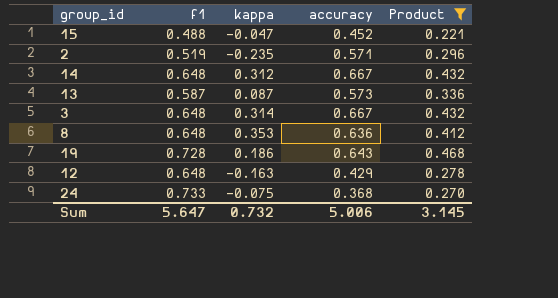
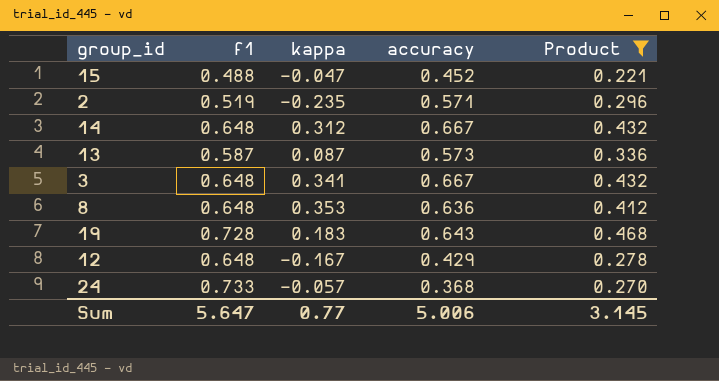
3 | kappa: 0.314 -> 0.341
19 | kappa: 0.186 -> 0.183
12 | kappa: -0.163 -> -0.167
24 | kappa: -0.075 -> -0.057
Sum | kappa: 0.732 -> 0.77

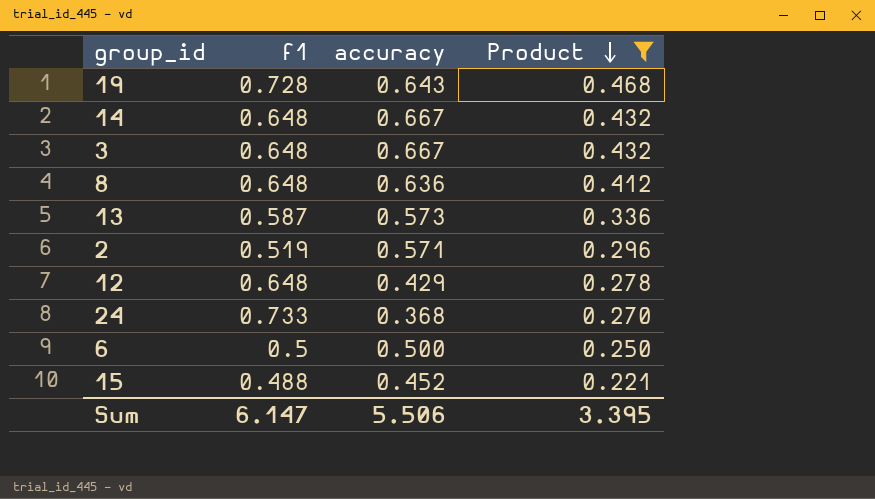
row order: none -> Product descending
column kappa | position: 3 -> none
row 6: none -> 0.5 | 0.500 | 0.250
Sum | f1: 5.647 -> 6.147
Sum | accuracy: 5.006 -> 5.506
Sum | Product: 3.145 -> 3.395

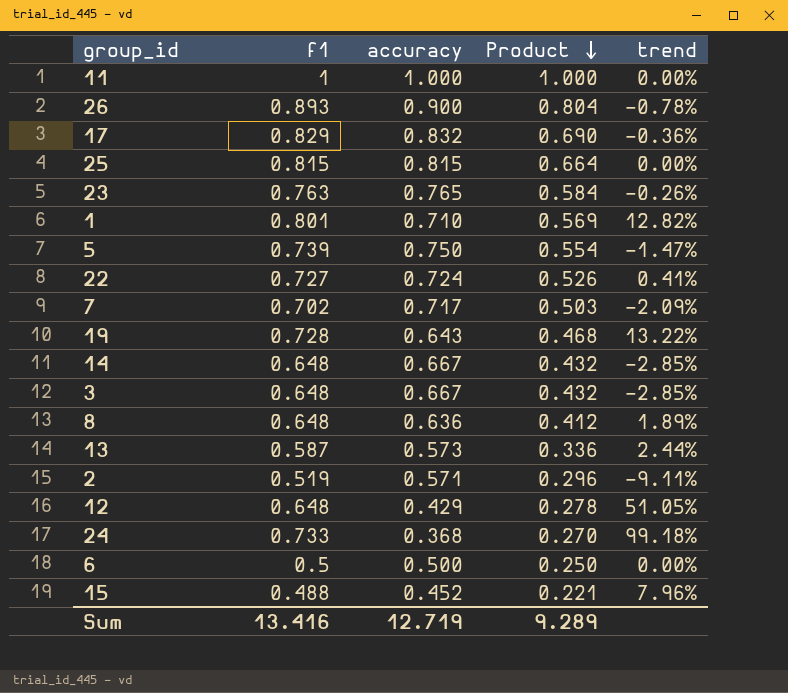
filter: Product <= 0.468 -> none
column trend | formula: none -> ([f1] - [accuracy]) / [accuracy]
Sum | f1: 6.147 -> 13.416
Sum | accuracy: 5.506 -> 12.719
Sum | Product: 3.395 -> 9.289

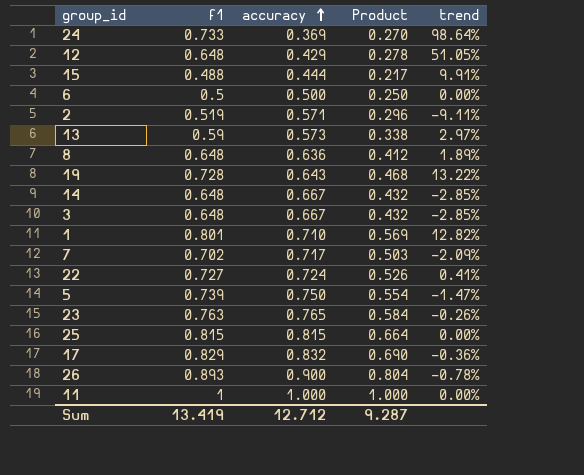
row order: Product descending -> accuracy ascending
24 | accuracy: 0.368 -> 0.369
24 | trend: 99.18% -> 98.64%
15 | accuracy: 0.452 -> 0.444
15 | Product: 0.221 -> 0.217
15 | trend: 7.96% -> 9.91%
13 | f1: 0.587 -> 0.59
13 | Product: 0.336 -> 0.338
13 | trend: 2.44% -> 2.97%
Sum | f1: 13.416 -> 13.419
Sum | accuracy: 12.719 -> 12.712
Sum | Product: 9.289 -> 9.287

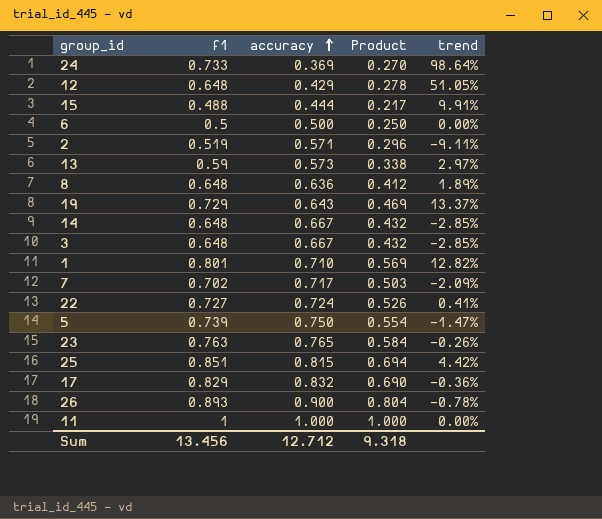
19 | f1: 0.728 -> 0.729
19 | Product: 0.468 -> 0.469
19 | trend: 13.22% -> 13.37%
25 | f1: 0.815 -> 0.851
25 | Product: 0.664 -> 0.694
25 | trend: 0.00% -> 4.42%
Sum | f1: 13.419 -> 13.456
Sum | Product: 9.287 -> 9.318

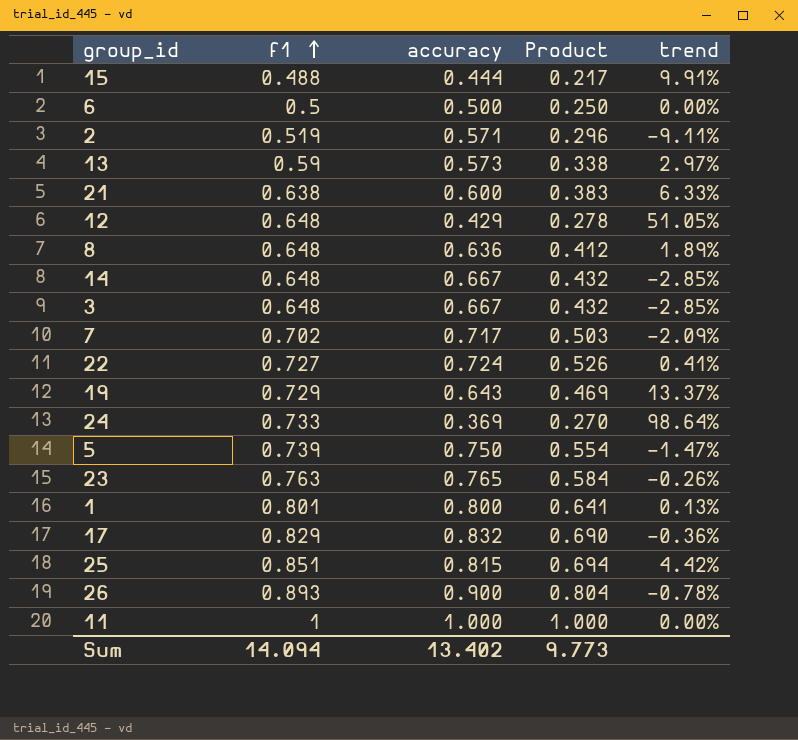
row order: accuracy ascending -> f1 ascending
row 21: none -> 0.638 | 0.600 | 0.383 | 6.33%
1 | accuracy: 0.710 -> 0.800
1 | Product: 0.569 -> 0.641
1 | trend: 12.82% -> 0.13%
Sum | f1: 13.456 -> 14.094
Sum | accuracy: 12.712 -> 13.402
Sum | Product: 9.318 -> 9.773

